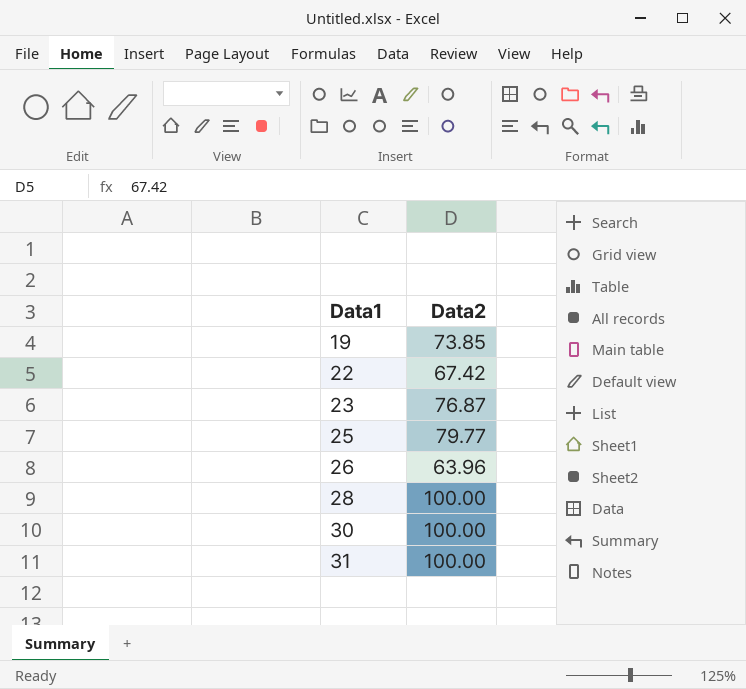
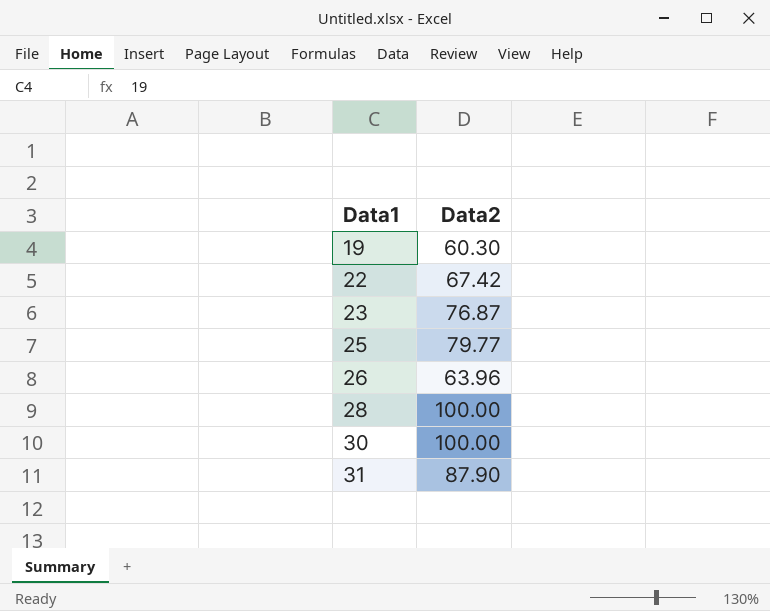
19 | Data2: 73.85 -> 60.30
31 | Data2: 100.00 -> 87.90

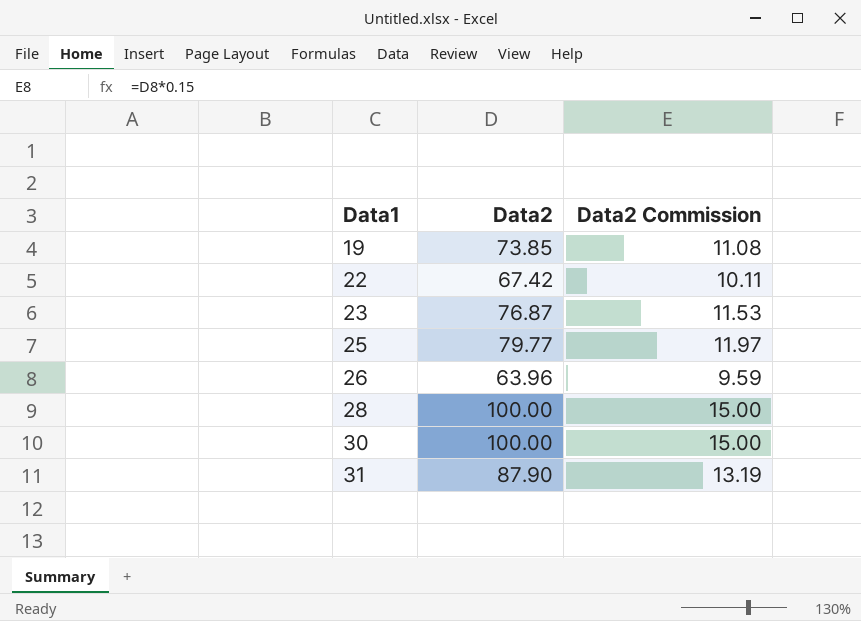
column Data2 Commission | formula: none -> [Data2] * 0.15
19 | Data2: 60.30 -> 73.85

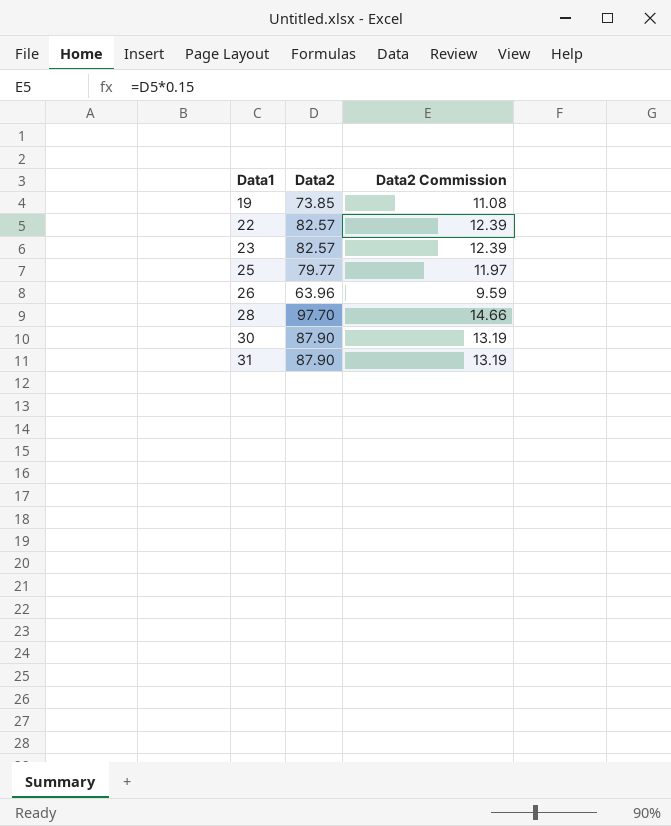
22 | Data2: 67.42 -> 82.57
22 | Data2 Commission: 10.11 -> 12.39
23 | Data2: 76.87 -> 82.57
23 | Data2 Commission: 11.53 -> 12.39
28 | Data2: 100.00 -> 97.70
28 | Data2 Commission: 15.00 -> 14.66
30 | Data2: 100.00 -> 87.90
30 | Data2 Commission: 15.00 -> 13.19

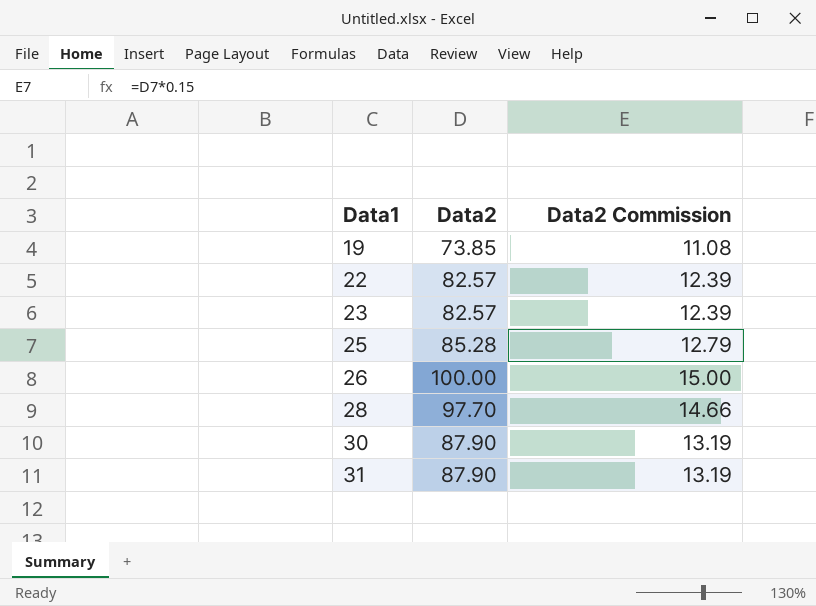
25 | Data2: 79.77 -> 85.28
25 | Data2 Commission: 11.97 -> 12.79
26 | Data2: 63.96 -> 100.00
26 | Data2 Commission: 9.59 -> 15.00

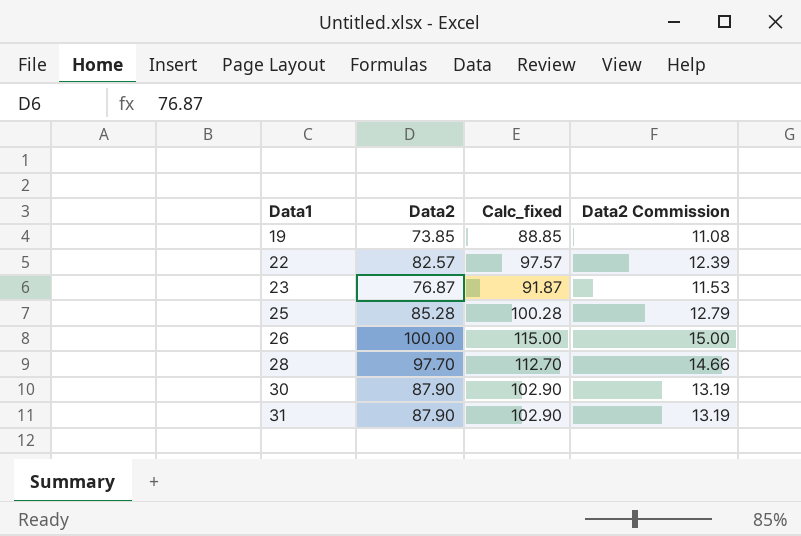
column Calc_fixed | formula: none -> [Data2] + 15
23 | Data2: 82.57 -> 76.87
23 | Data2 Commission: 12.39 -> 11.53

